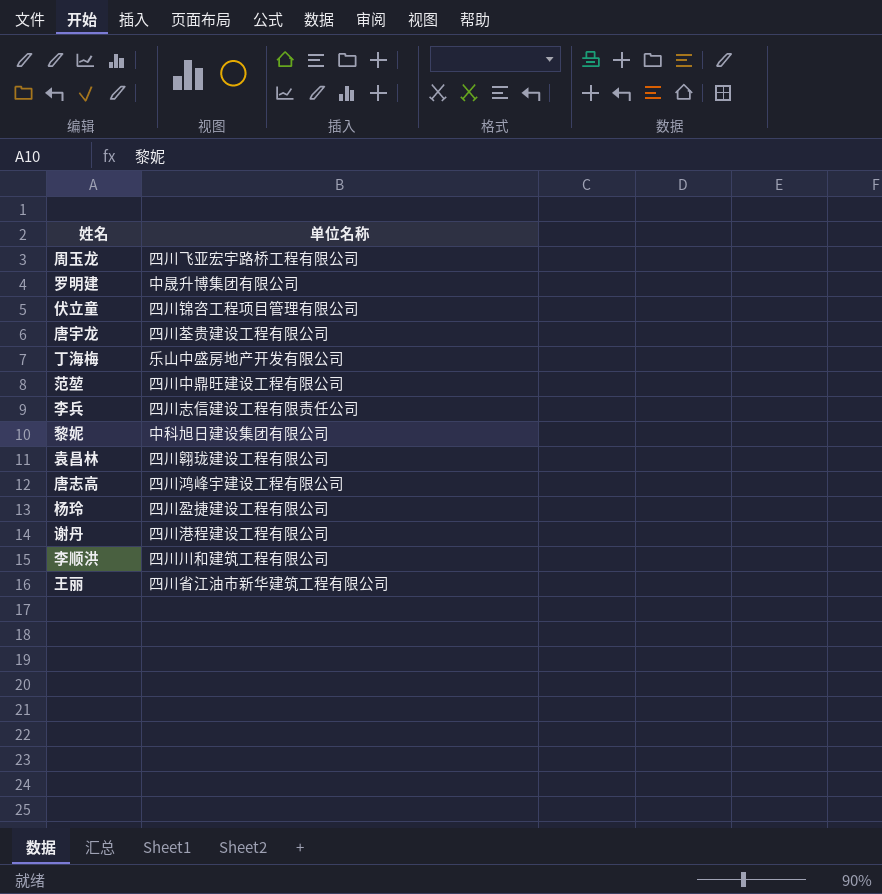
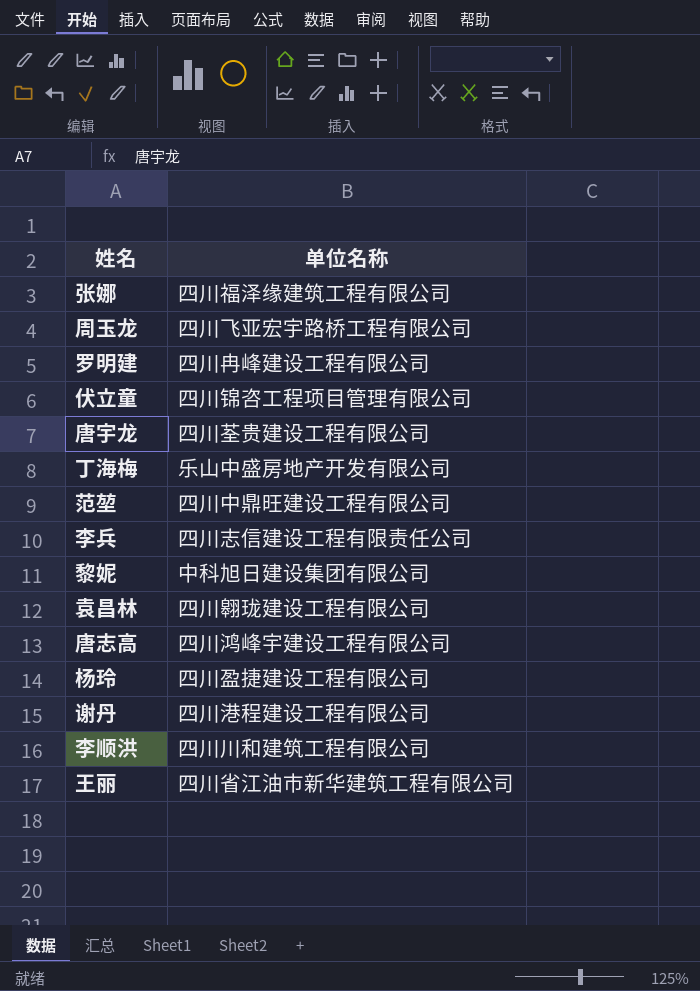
row 张娜: none -> 四川福泽缘建筑工程有限公司
罗明建 | 单位名称: 中晟升博集团有限公司 -> 四川冉峰建设工程有限公司

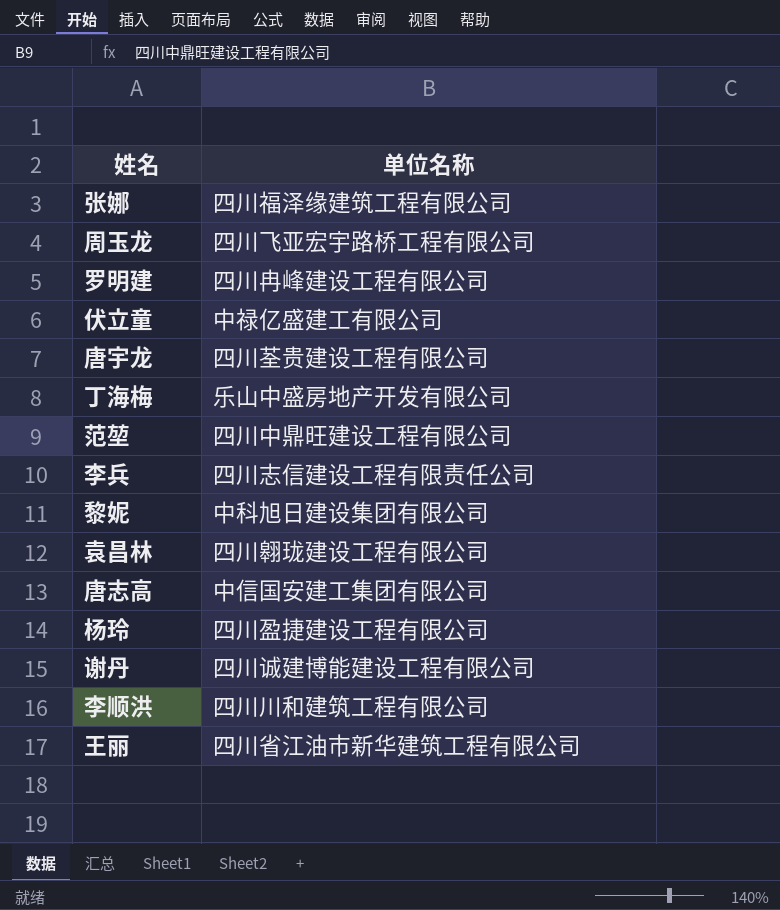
伏立童 | 单位名称: 四川锦咨工程项目管理有限公司 -> 中禄亿盛建工有限公司
唐志高 | 单位名称: 四川鸿峰宇建设工程有限公司 -> 中信国安建工集团有限公司
谢丹 | 单位名称: 四川港程建设工程有限公司 -> 四川诚建博能建设工程有限公司

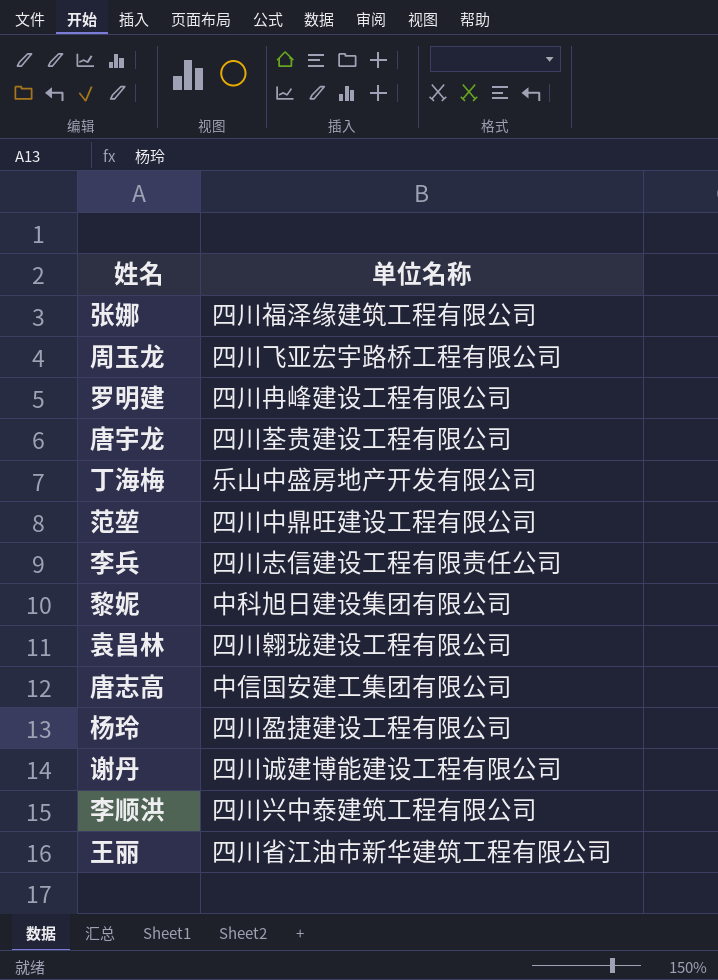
row 伏立童: 中禄亿盛建工有限公司 -> none
李顺洪 | 单位名称: 四川川和建筑工程有限公司 -> 四川兴中泰建筑工程有限公司

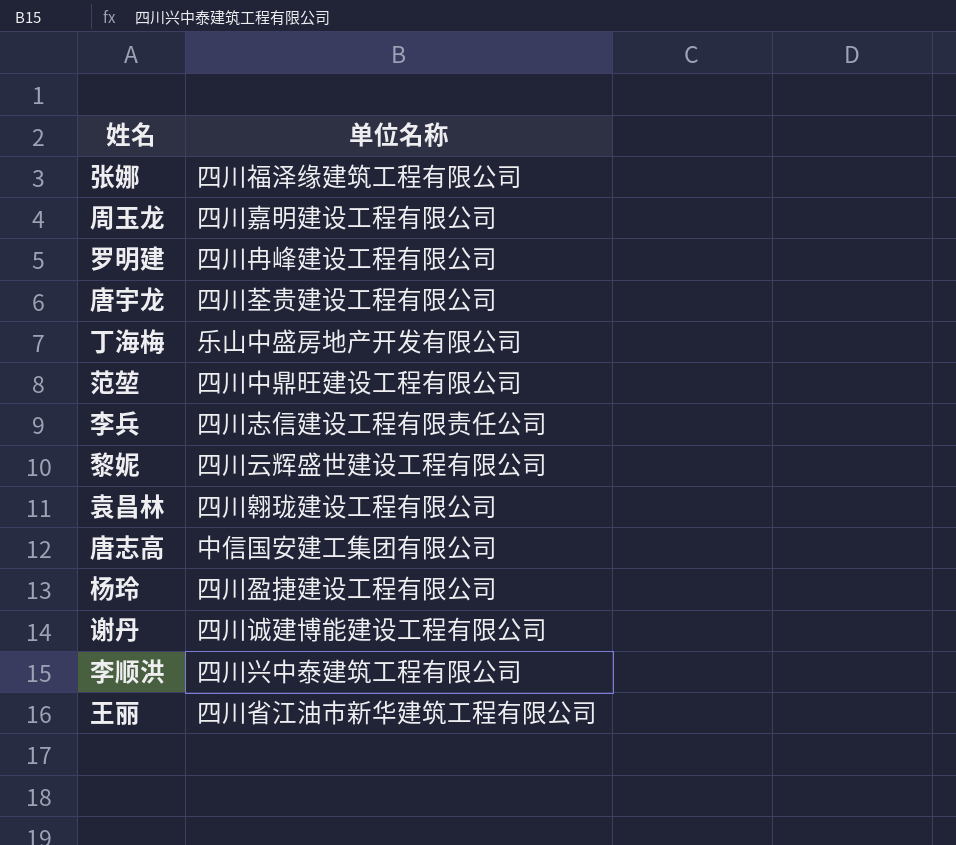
周玉龙 | 单位名称: 四川飞亚宏宇路桥工程有限公司 -> 四川嘉明建设工程有限公司
黎妮 | 单位名称: 中科旭日建设集团有限公司 -> 四川云辉盛世建设工程有限公司

